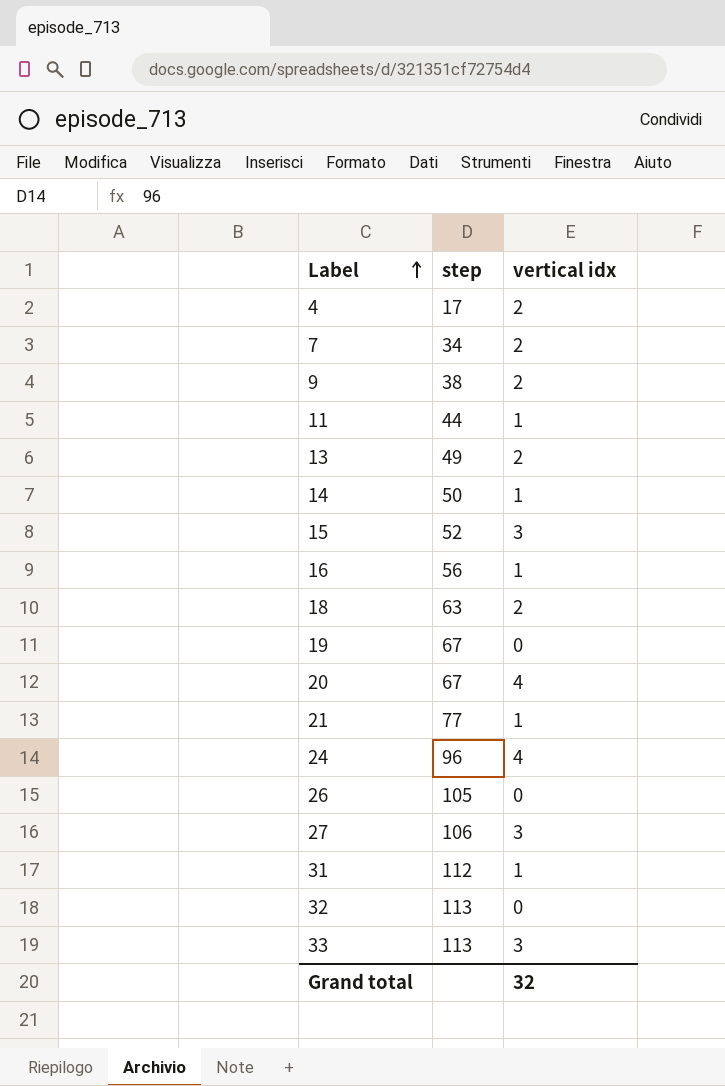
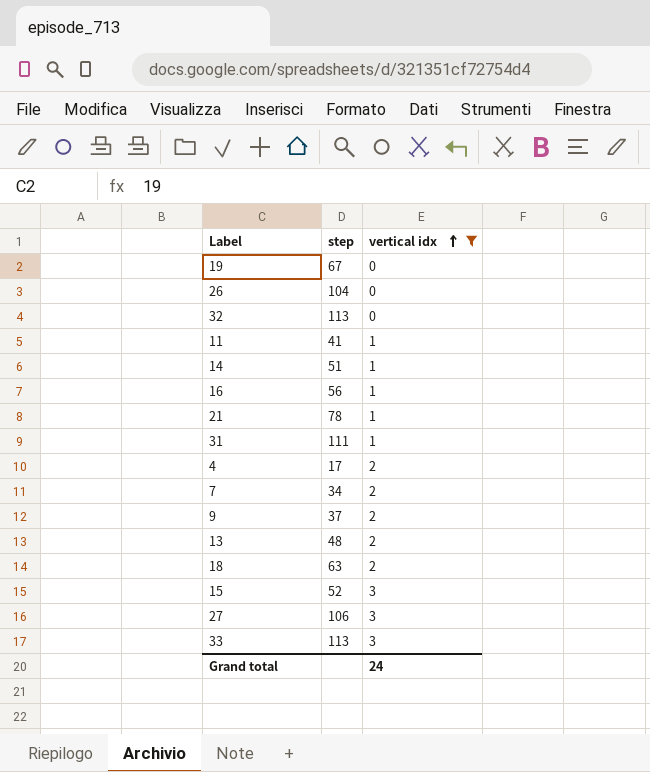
filter: none -> vertical idx != 4
row order: Label ascending -> vertical idx ascending
26 | step: 105 -> 104
11 | step: 44 -> 41
14 | step: 50 -> 51
21 | step: 77 -> 78
31 | step: 112 -> 111
9 | step: 38 -> 37
13 | step: 49 -> 48
Grand total | vertical idx: 32 -> 24

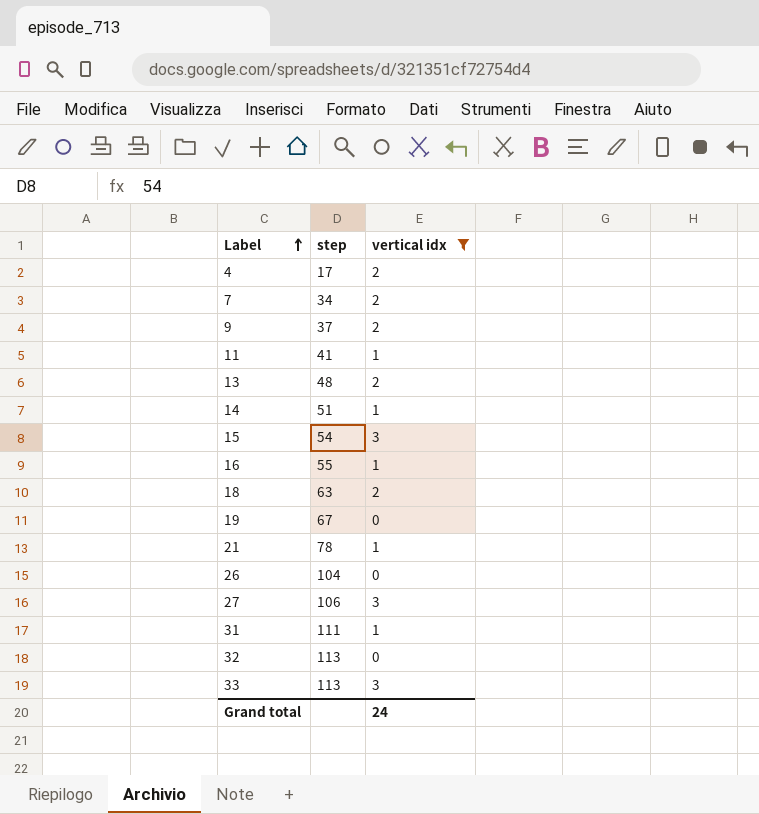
row order: vertical idx ascending -> Label ascending
15 | step: 52 -> 54
16 | step: 56 -> 55

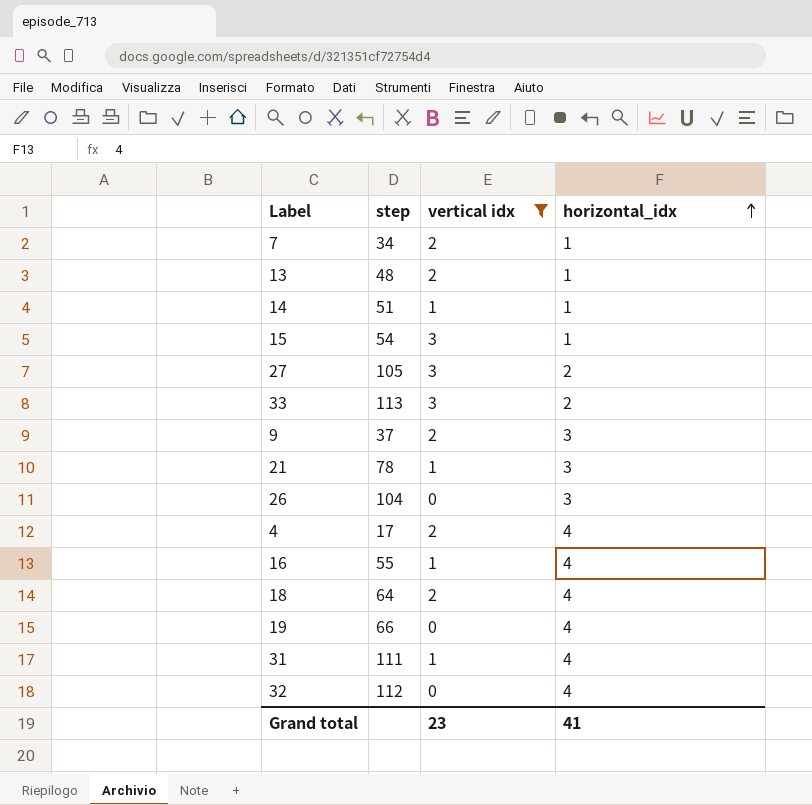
row order: Label ascending -> horizontal_idx ascending
column horizontal_idx | position: none -> 4
row 11: 41 | 1 -> none
27 | step: 106 -> 105
18 | step: 63 -> 64
19 | step: 67 -> 66
32 | step: 113 -> 112
Grand total | vertical idx: 24 -> 23

